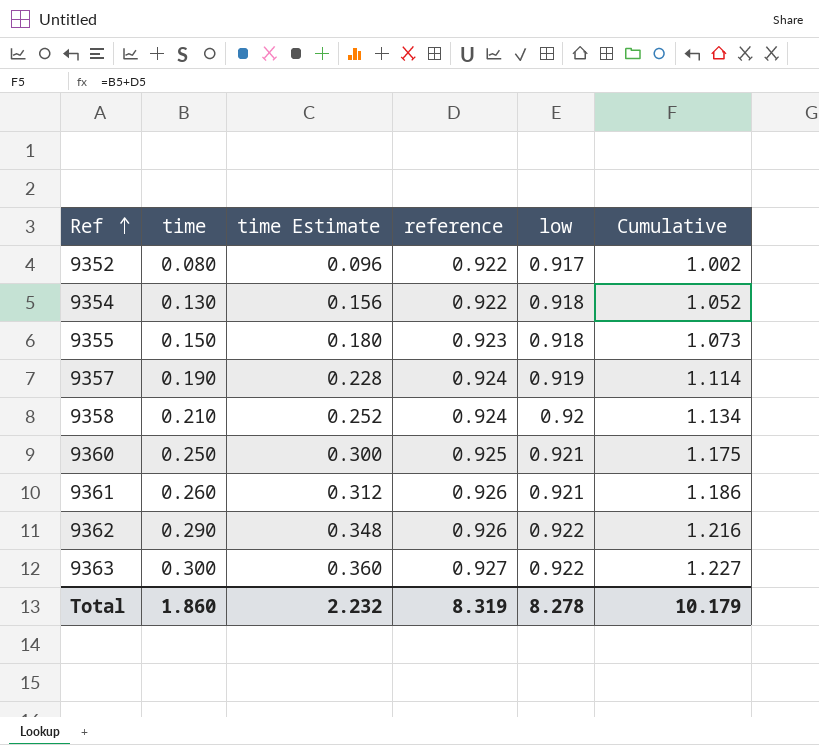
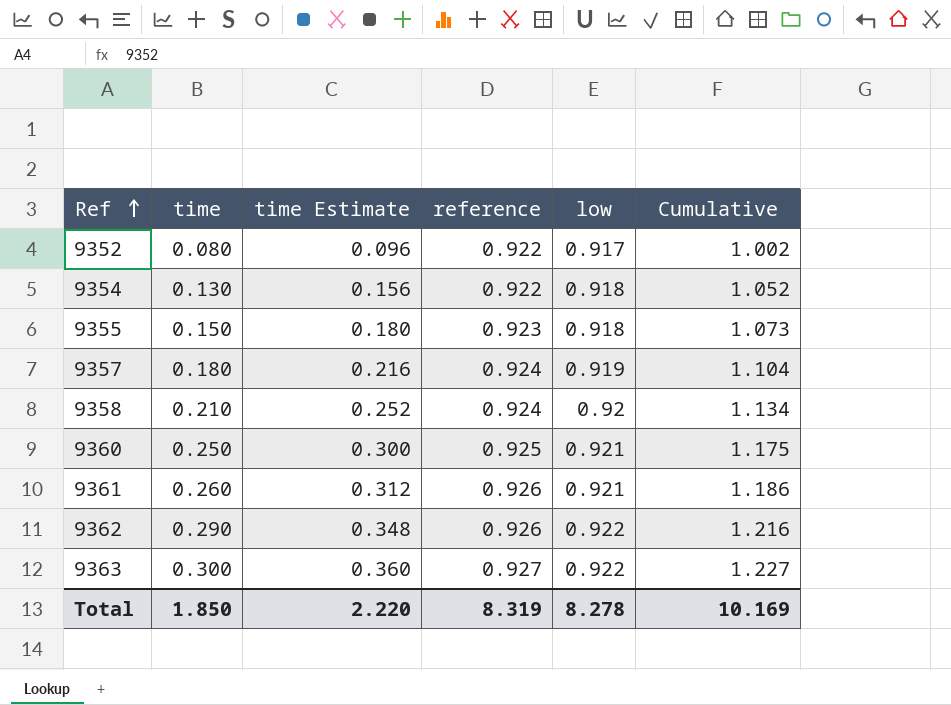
9357 | time: 0.190 -> 0.180
9357 | time Estimate: 0.228 -> 0.216
9357 | Cumulative: 1.114 -> 1.104
Total | time: 1.860 -> 1.850
Total | time Estimate: 2.232 -> 2.220
Total | Cumulative: 10.179 -> 10.169

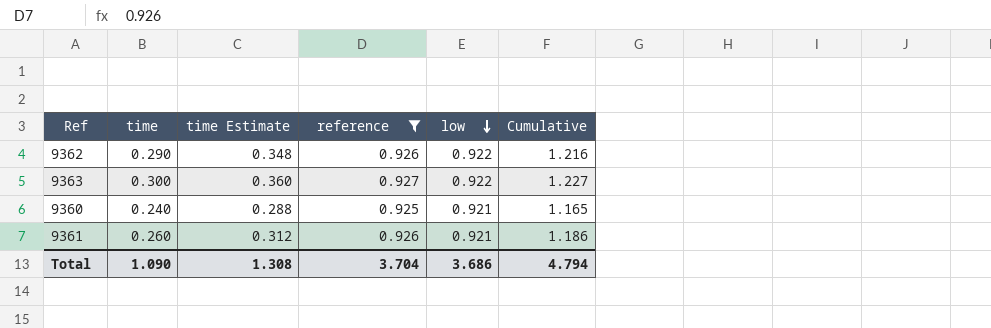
filter: none -> reference >= 0.925
row order: Ref ascending -> low descending
9360 | time: 0.250 -> 0.240
9360 | time Estimate: 0.300 -> 0.288
9360 | Cumulative: 1.175 -> 1.165
Total | time: 1.850 -> 1.090
Total | time Estimate: 2.220 -> 1.308
Total | reference: 8.319 -> 3.704
Total | low: 8.278 -> 3.686
Total | Cumulative: 10.169 -> 4.794

